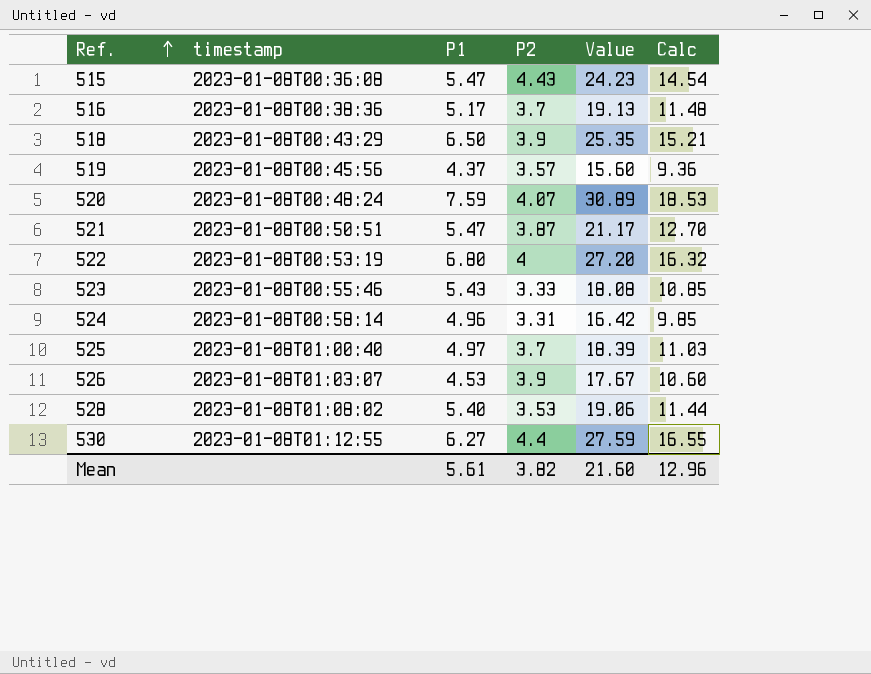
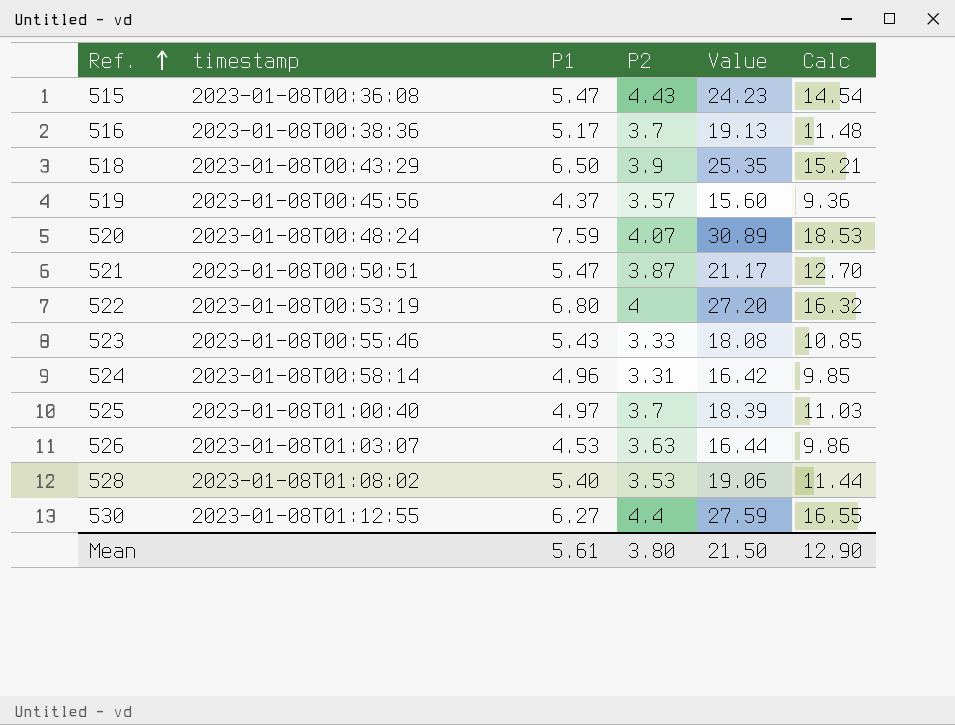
526 | P2: 3.9 -> 3.63
526 | Value: 17.67 -> 16.44
526 | Calc: 10.60 -> 9.86
Mean | P2: 3.82 -> 3.80
Mean | Value: 21.60 -> 21.50
Mean | Calc: 12.96 -> 12.90

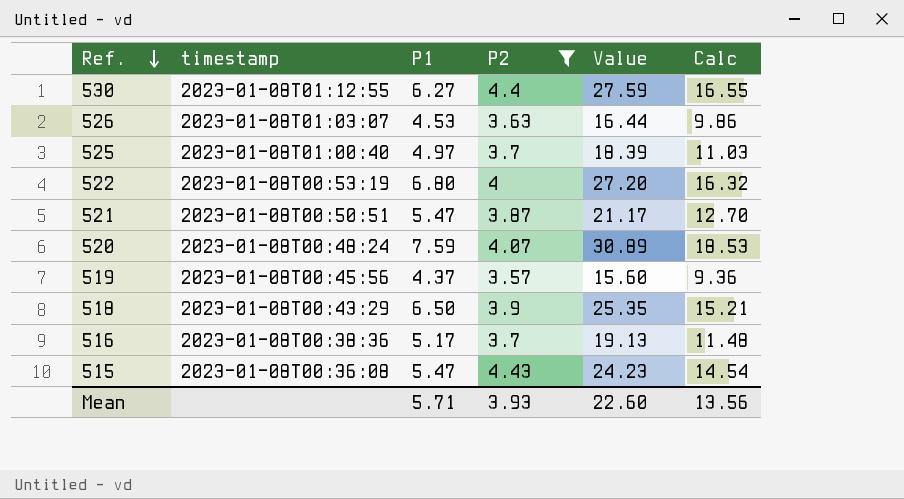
filter: none -> P2 >= 3.57
row order: Ref. ascending -> Ref. descending
Mean | P1: 5.61 -> 5.71
Mean | P2: 3.80 -> 3.93
Mean | Value: 21.50 -> 22.60
Mean | Calc: 12.90 -> 13.56

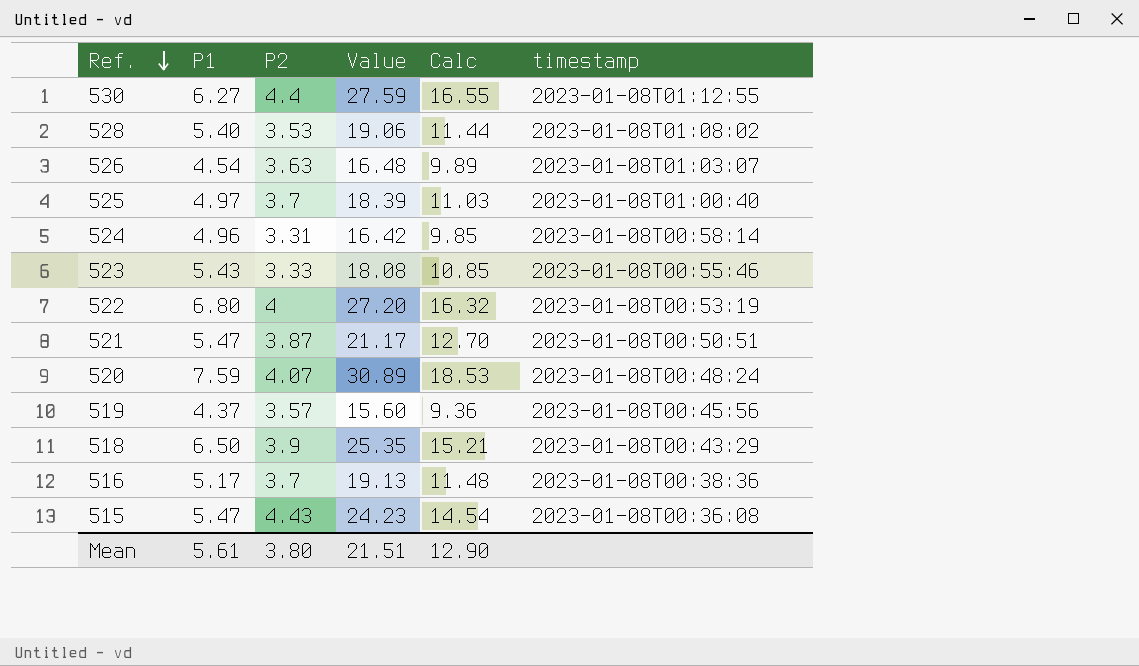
filter: P2 >= 3.57 -> none
column timestamp | position: 2 -> 6
526 | P1: 4.53 -> 4.54
526 | Value: 16.44 -> 16.48
526 | Calc: 9.86 -> 9.89
Mean | P1: 5.71 -> 5.61
Mean | P2: 3.93 -> 3.80
Mean | Value: 22.60 -> 21.51
Mean | Calc: 13.56 -> 12.90

